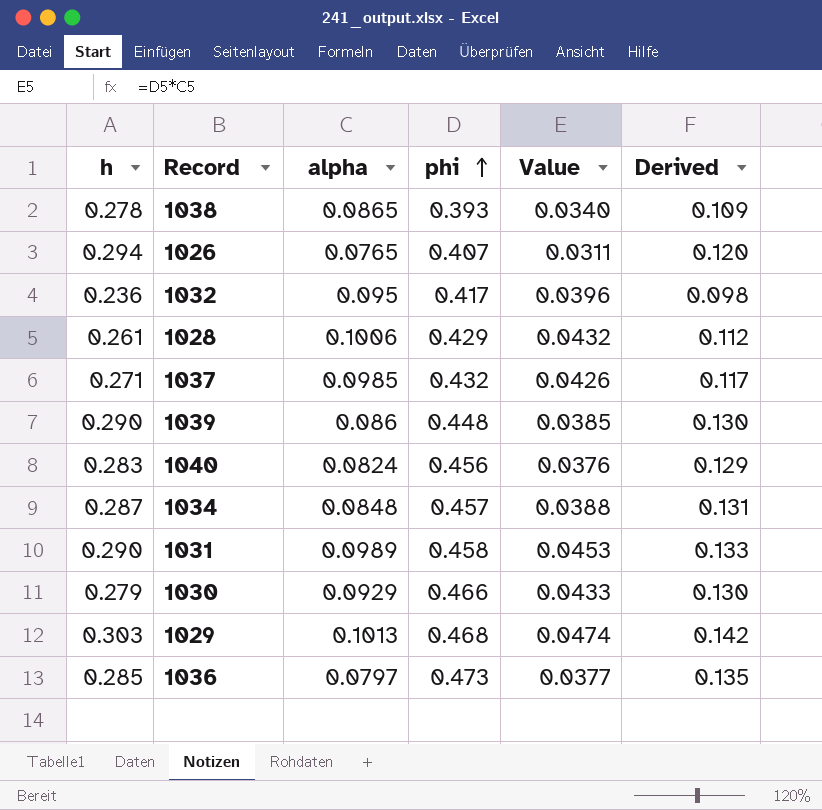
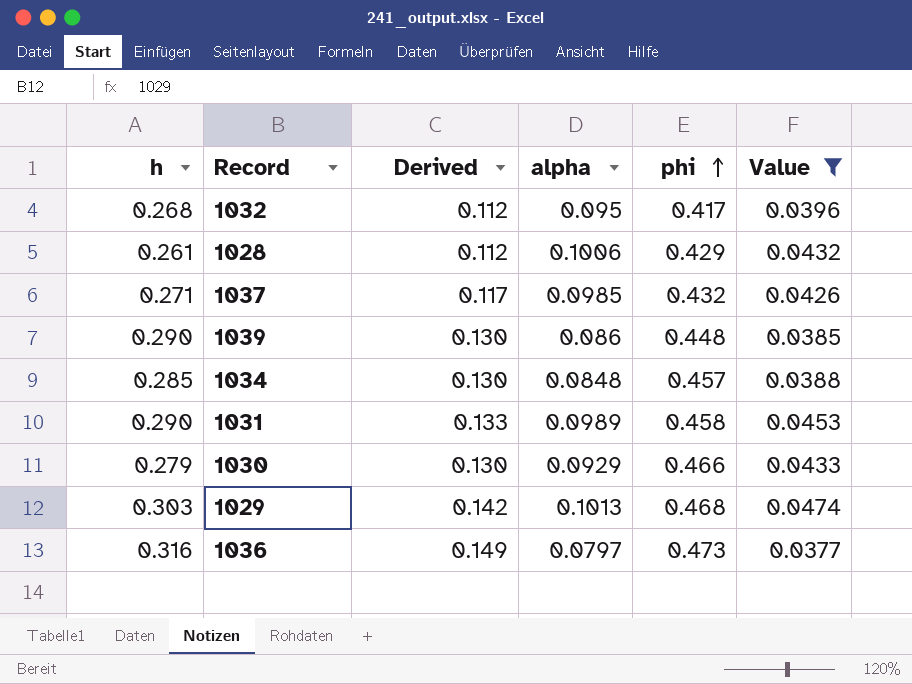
filter: none -> Value >= 0.0377
column Derived | position: 6 -> 3
1032 | h: 0.236 -> 0.268
1032 | Derived: 0.098 -> 0.112
1034 | h: 0.287 -> 0.285
1034 | Derived: 0.131 -> 0.130
1036 | h: 0.285 -> 0.316
1036 | Derived: 0.135 -> 0.149

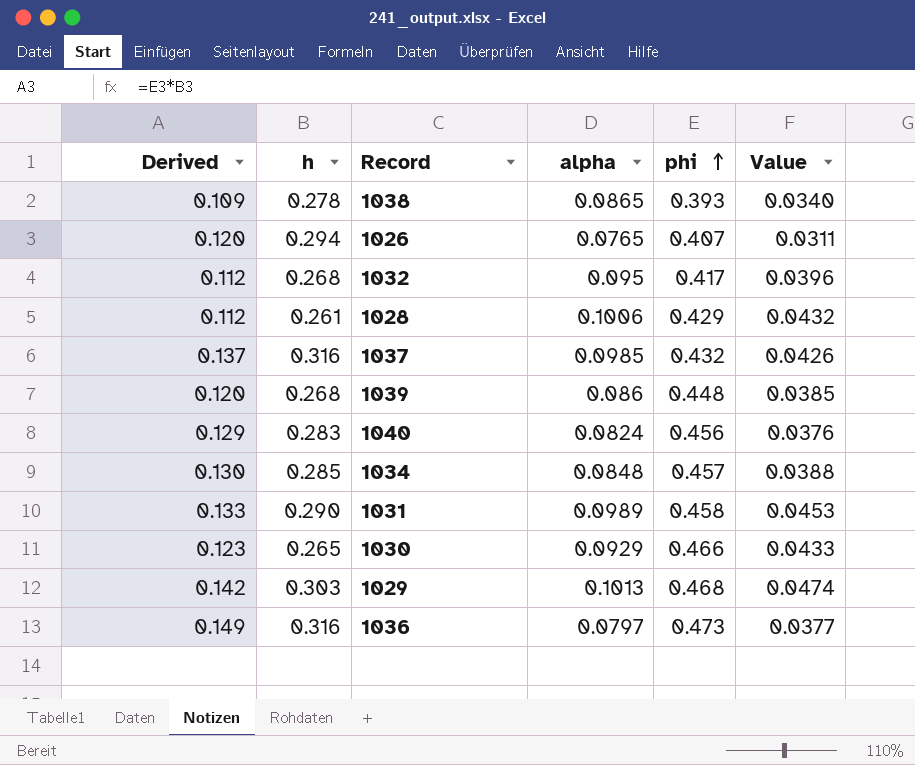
filter: Value >= 0.0377 -> none
column Derived | position: 3 -> 1
1037 | Derived: 0.117 -> 0.137
1037 | h: 0.271 -> 0.316
1039 | Derived: 0.130 -> 0.120
1039 | h: 0.290 -> 0.268
1030 | Derived: 0.130 -> 0.123
1030 | h: 0.279 -> 0.265

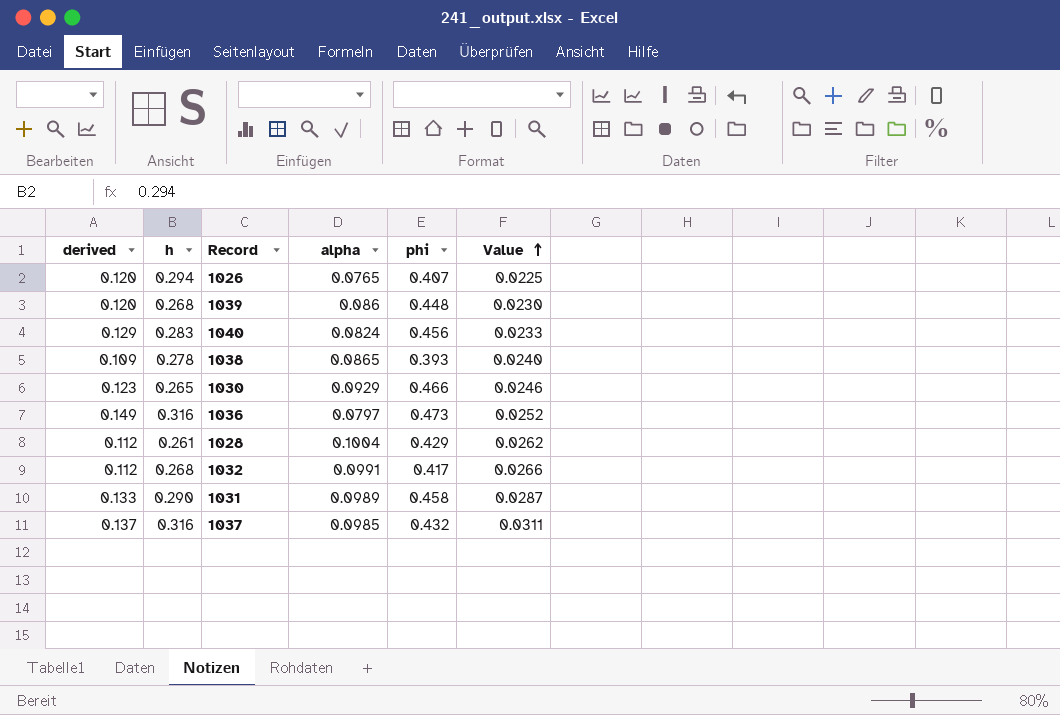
row order: phi ascending -> Value ascending
column name: Derived -> derived
column Value | formula: [alpha] * [phi] -> [h] * [alpha]
row 1034: 0.130 | 0.285 | 0.0848 | 0.457 | 0.0388 -> none
row 1029: 0.142 | 0.303 | 0.1013 | 0.468 | 0.0474 -> none
1028 | alpha: 0.1006 -> 0.1004
1032 | alpha: 0.095 -> 0.0991

